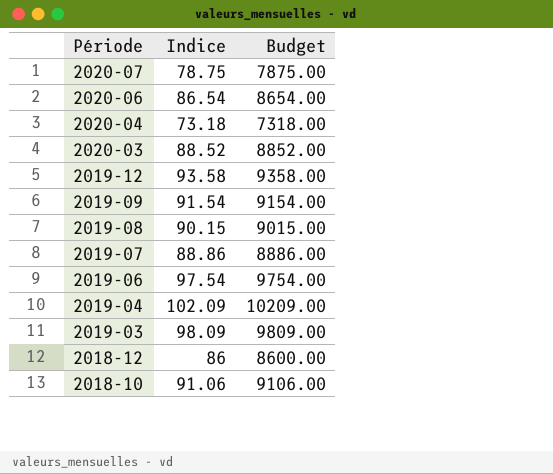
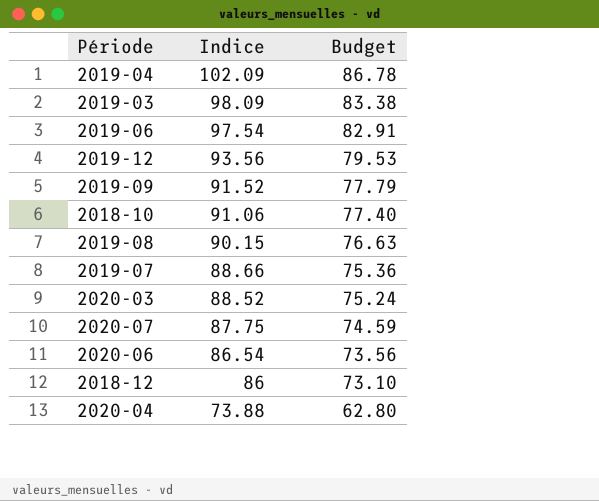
row order: Période descending -> Indice descending
column Budget | formula: [Indice] * 100 -> [Indice] * 0.85
2019-12 | Indice: 93.58 -> 93.56
2019-09 | Indice: 91.54 -> 91.52
2019-07 | Indice: 88.86 -> 88.66
2020-07 | Indice: 78.75 -> 87.75
2020-04 | Indice: 73.18 -> 73.88

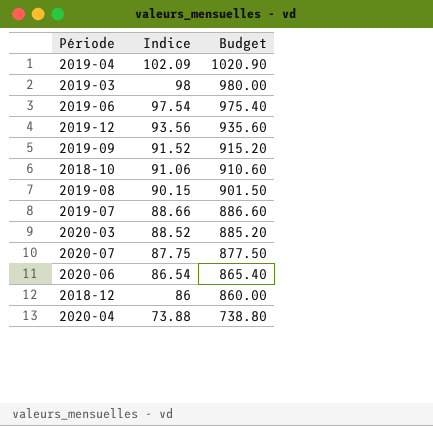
column Budget | formula: [Indice] * 0.85 -> [Indice] * 10
2019-03 | Indice: 98.09 -> 98

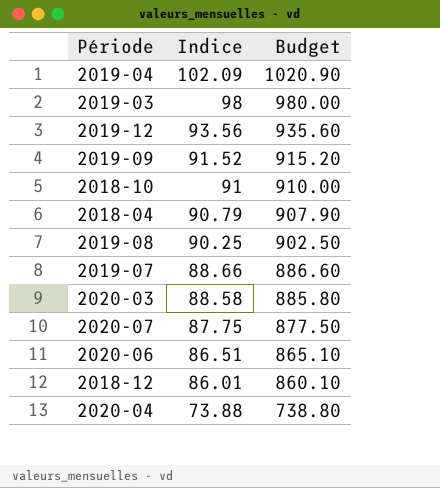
row 2019-06: 97.54 | 975.40 -> none
2018-10 | Indice: 91.06 -> 91
2018-10 | Budget: 910.60 -> 910.00
row 2018-04: none -> 90.79 | 907.90
2019-08 | Indice: 90.15 -> 90.25
2019-08 | Budget: 901.50 -> 902.50
2020-03 | Indice: 88.52 -> 88.58
2020-03 | Budget: 885.20 -> 885.80
2020-06 | Indice: 86.54 -> 86.51
2020-06 | Budget: 865.40 -> 865.10
2018-12 | Indice: 86 -> 86.01
2018-12 | Budget: 860.00 -> 860.10

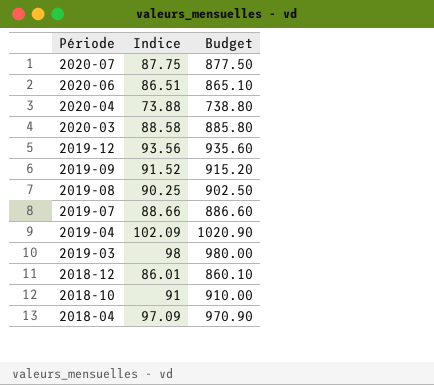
row order: Indice descending -> Période descending
2018-04 | Indice: 90.79 -> 97.09
2018-04 | Budget: 907.90 -> 970.90

